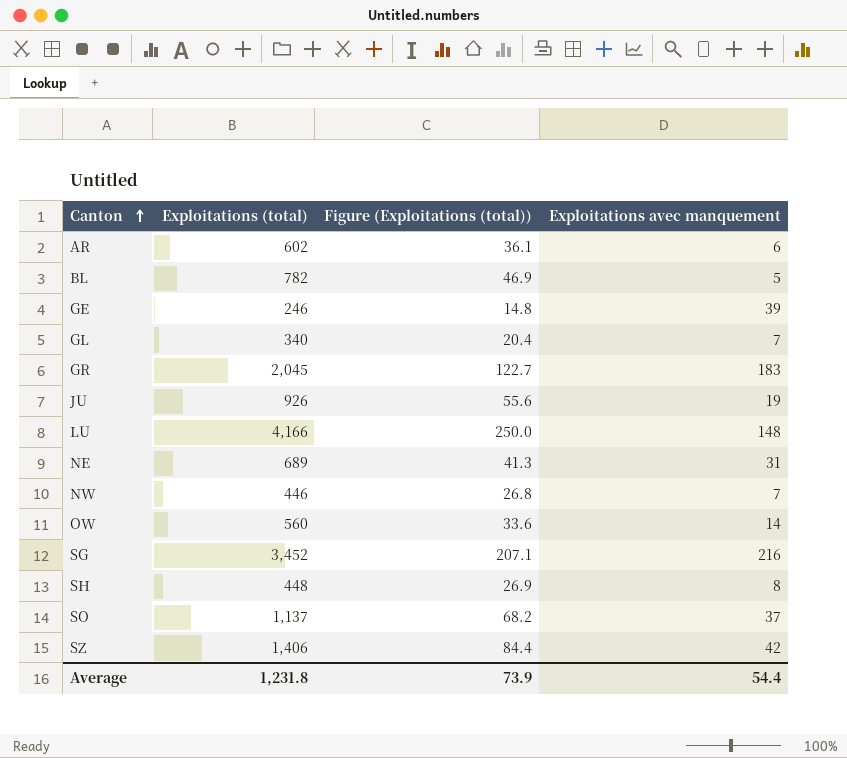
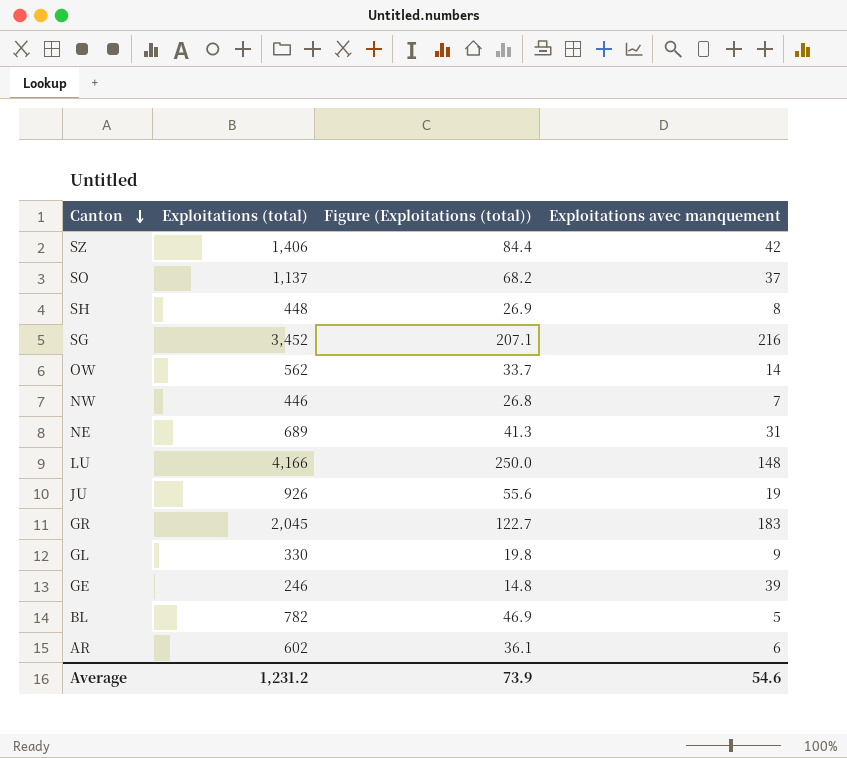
row order: Canton ascending -> Canton descending
OW | Exploitations (total): 560 -> 562
OW | Figure (Exploitations (total)): 33.6 -> 33.7
GL | Exploitations (total): 340 -> 330
GL | Figure (Exploitations (total)): 20.4 -> 19.8
GL | Exploitations avec manquement: 7 -> 9
Average | Exploitations (total): 1,231.8 -> 1,231.2
Average | Exploitations avec manquement: 54.4 -> 54.6

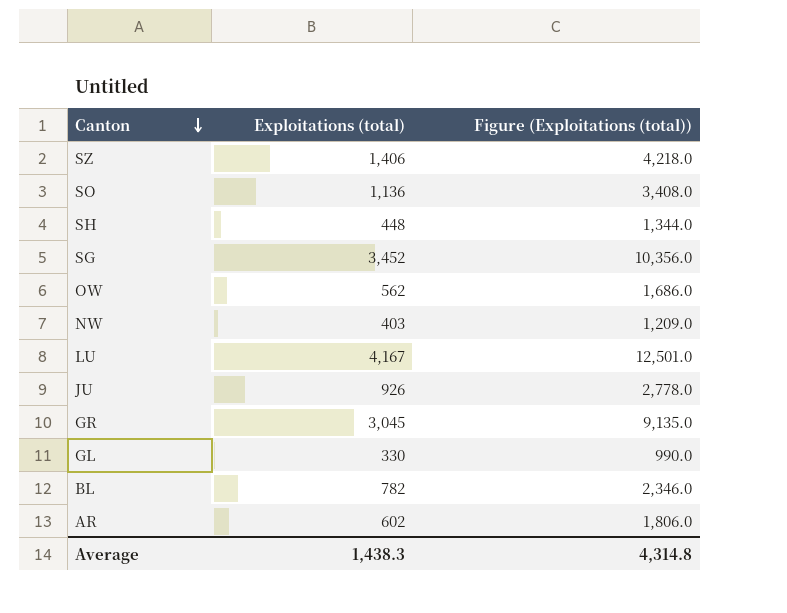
column Exploitations avec manquement | position: 4 -> none
column Figure (Exploitations (total)) | formula: [Exploitations (total)] * 0.06 -> [Exploitations (total)] * 3
row NE: 689 | 41.3 | 31 -> none
row GE: 246 | 14.8 | 39 -> none
SO | Exploitations (total): 1,137 -> 1,136
NW | Exploitations (total): 446 -> 403
LU | Exploitations (total): 4,166 -> 4,167
GR | Exploitations (total): 2,045 -> 3,045
Average | Exploitations (total): 1,231.2 -> 1,438.3
Average | Figure (Exploitations (total)): 73.9 -> 4,314.8

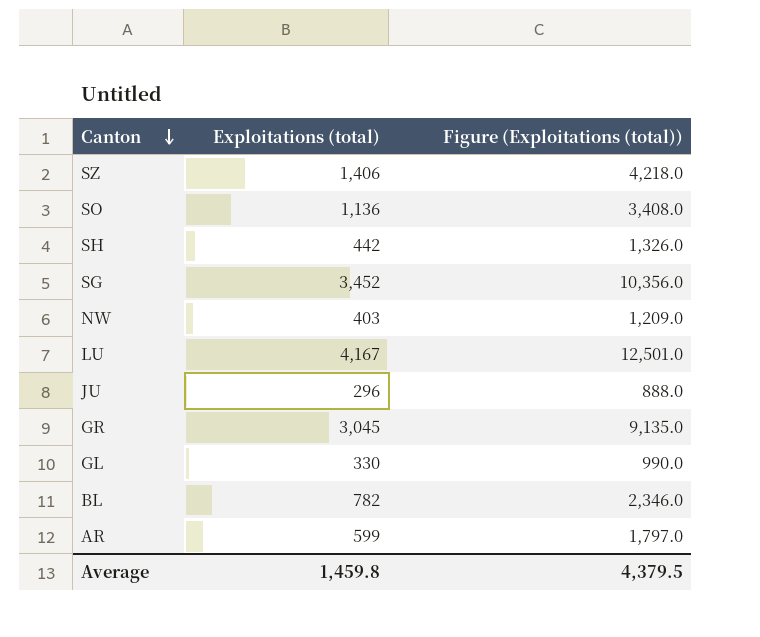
row OW: 562 | 1,686.0 -> none
SH | Exploitations (total): 448 -> 442
SH | Figure (Exploitations (total)): 1,344.0 -> 1,326.0
JU | Exploitations (total): 926 -> 296
JU | Figure (Exploitations (total)): 2,778.0 -> 888.0
AR | Exploitations (total): 602 -> 599
AR | Figure (Exploitations (total)): 1,806.0 -> 1,797.0
Average | Exploitations (total): 1,438.3 -> 1,459.8
Average | Figure (Exploitations (total)): 4,314.8 -> 4,379.5

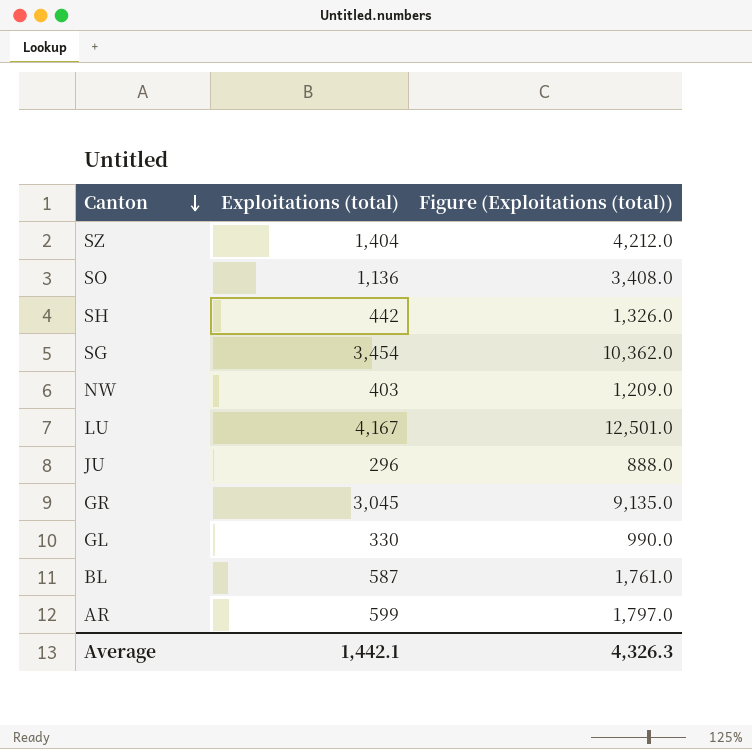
SZ | Exploitations (total): 1,406 -> 1,404
SZ | Figure (Exploitations (total)): 4,218.0 -> 4,212.0
SG | Exploitations (total): 3,452 -> 3,454
SG | Figure (Exploitations (total)): 10,356.0 -> 10,362.0
BL | Exploitations (total): 782 -> 587
BL | Figure (Exploitations (total)): 2,346.0 -> 1,761.0
Average | Exploitations (total): 1,459.8 -> 1,442.1
Average | Figure (Exploitations (total)): 4,379.5 -> 4,326.3

